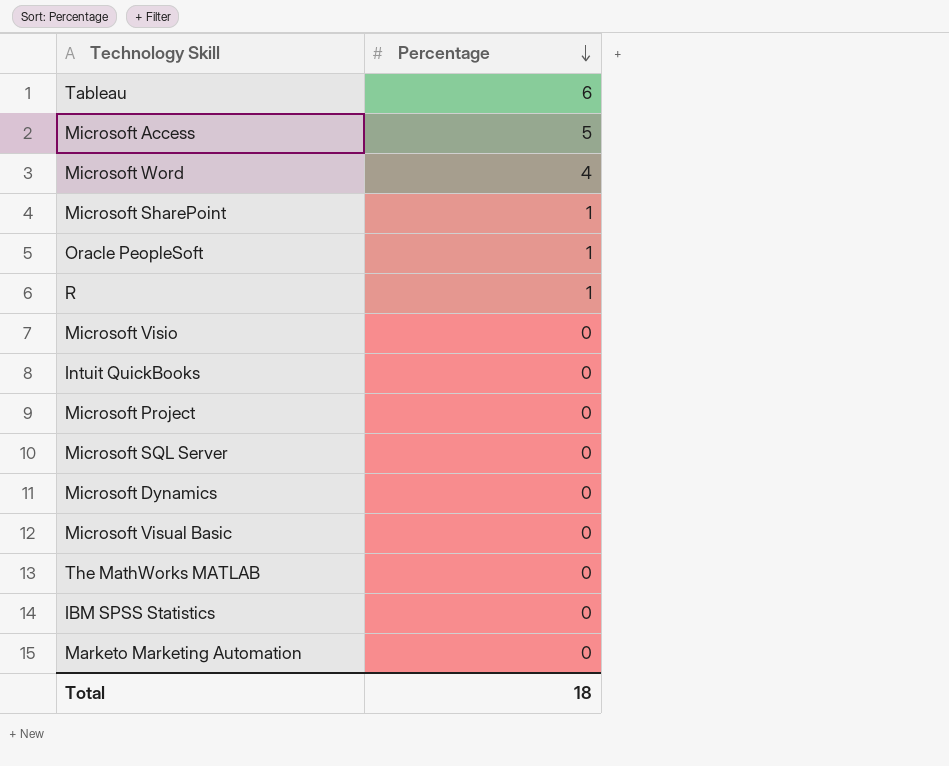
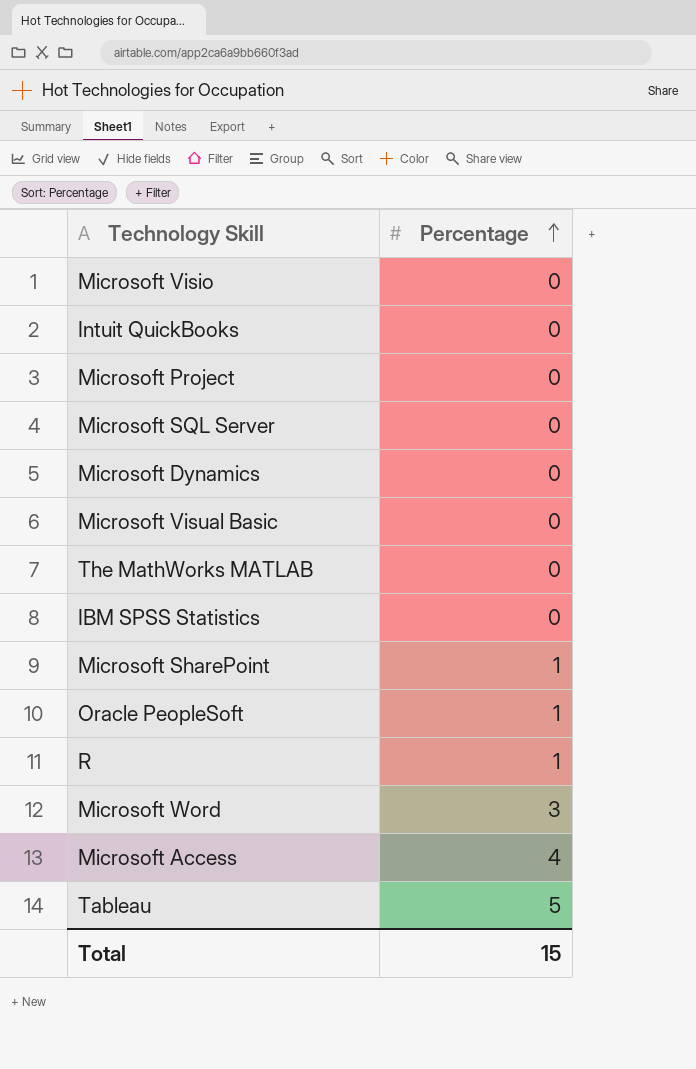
row order: Percentage descending -> Percentage ascending
row Marketo Marketing Automation: 0 -> none
Microsoft Word | Percentage: 4 -> 3
Microsoft Access | Percentage: 5 -> 4
Tableau | Percentage: 6 -> 5
Total | Percentage: 18 -> 15

